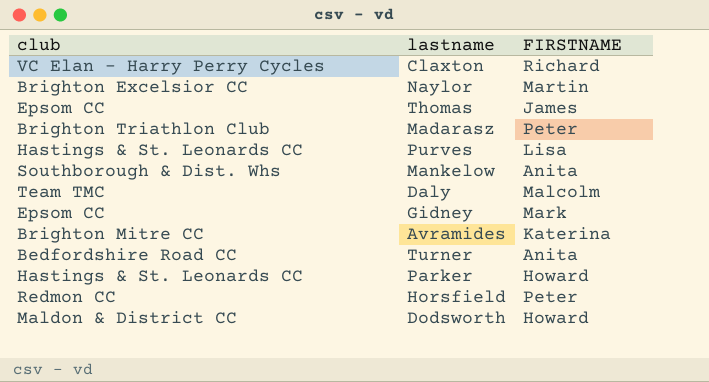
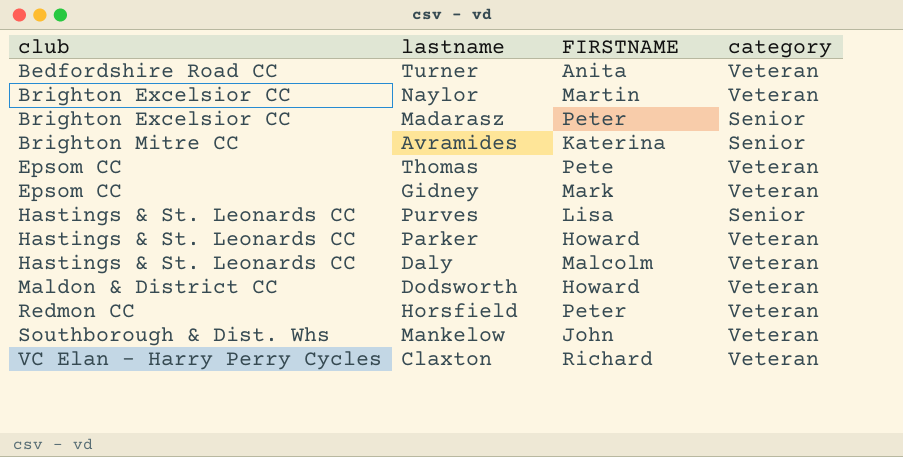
row order: none -> club ascending
column category | position: none -> 4
Madarasz | club: Brighton Triathlon Club -> Brighton Excelsior CC
Thomas | FIRSTNAME: James -> Pete
Daly | club: Team TMC -> Hastings & St. Leonards CC
Mankelow | FIRSTNAME: Anita -> John

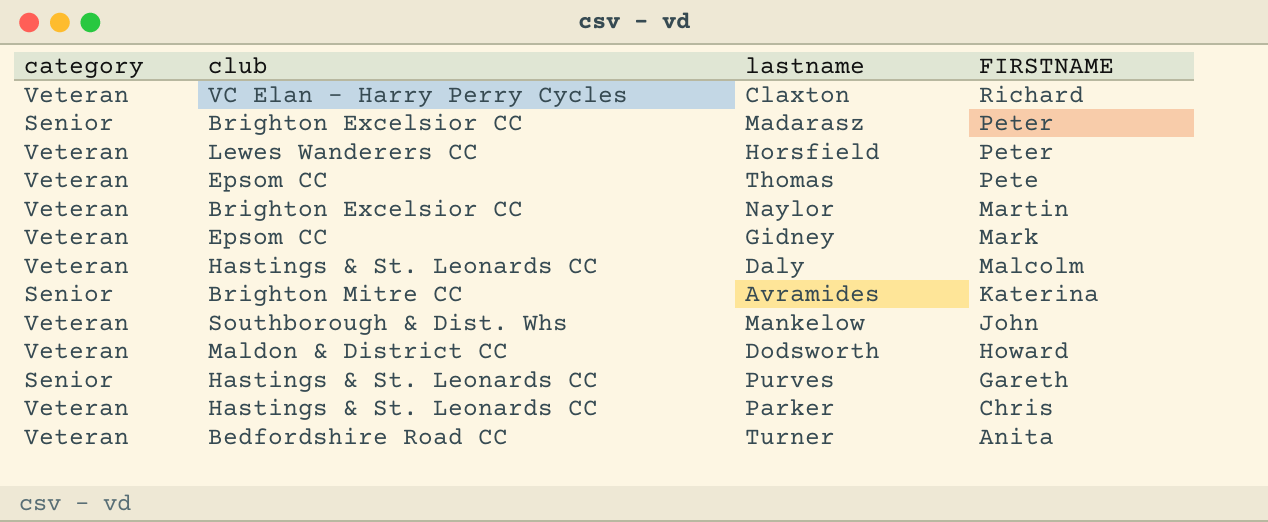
row order: club ascending -> FIRSTNAME descending
column category | position: 4 -> 1
Horsfield | club: Redmon CC -> Lewes Wanderers CC
Purves | FIRSTNAME: Lisa -> Gareth
Parker | FIRSTNAME: Howard -> Chris

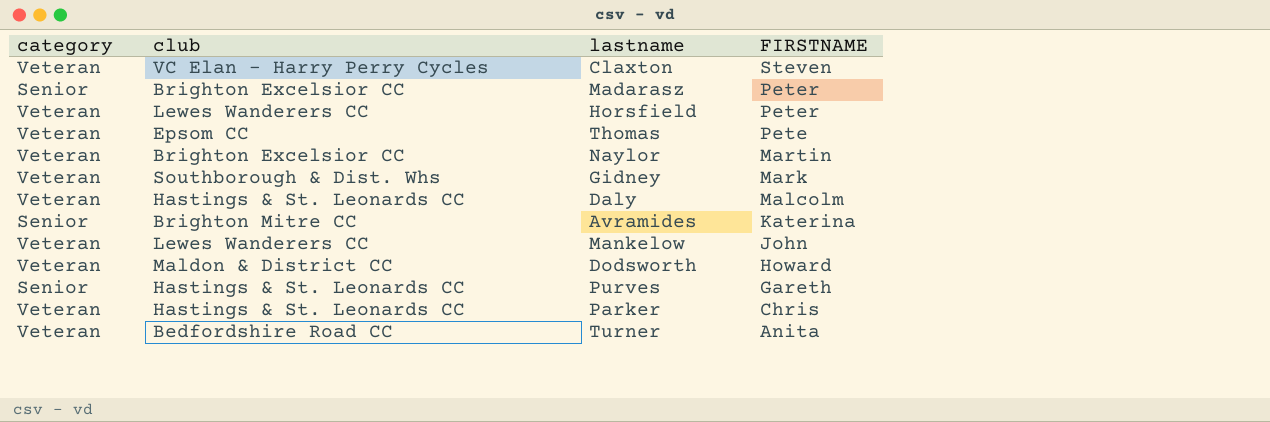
Claxton | FIRSTNAME: Richard -> Steven
Gidney | club: Epsom CC -> Southborough & Dist. Whs
Mankelow | club: Southborough & Dist. Whs -> Lewes Wanderers CC

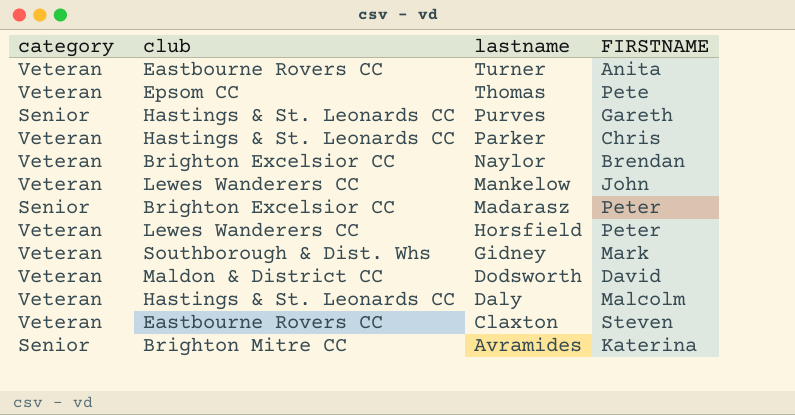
row order: FIRSTNAME descending -> lastname descending
Turner | club: Bedfordshire Road CC -> Eastbourne Rovers CC
Naylor | FIRSTNAME: Martin -> Brendan
Dodsworth | FIRSTNAME: Howard -> David
Claxton | club: VC Elan - Harry Perry Cycles -> Eastbourne Rovers CC

